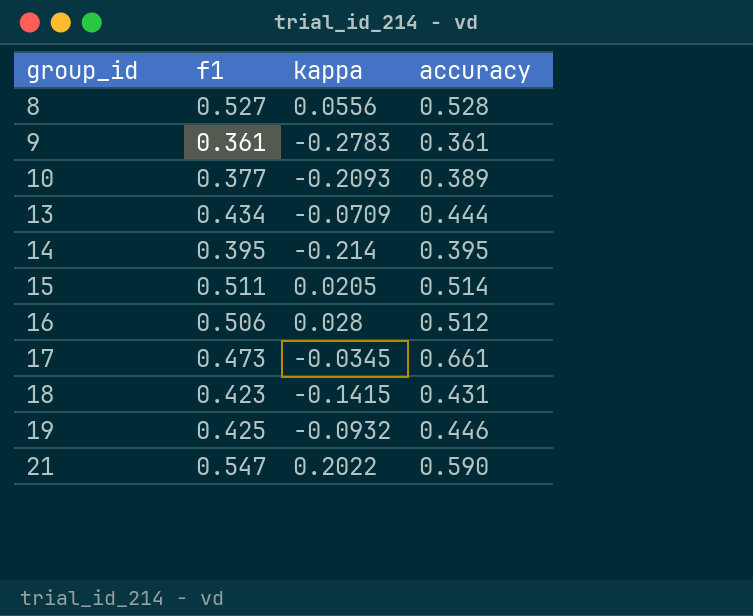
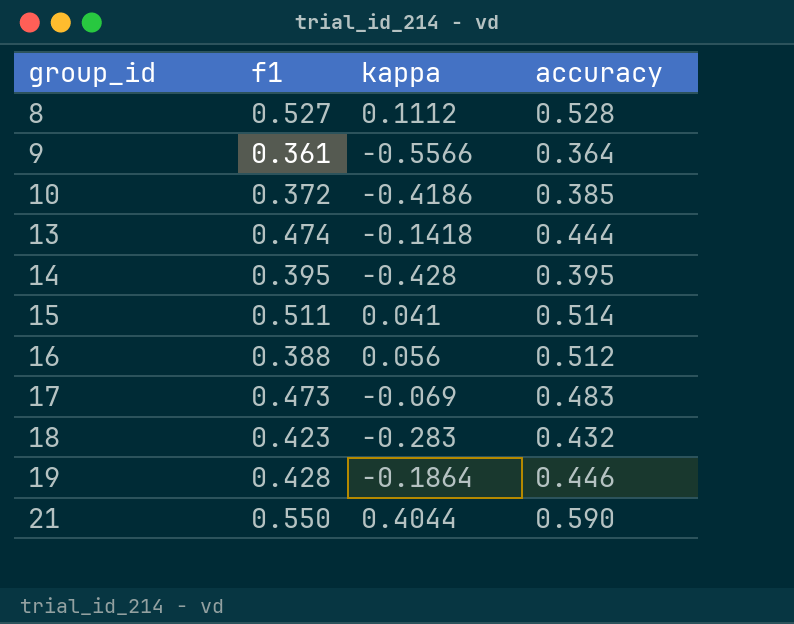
8 | kappa: 0.0556 -> 0.1112
9 | kappa: -0.2783 -> -0.5566
9 | accuracy: 0.361 -> 0.364
10 | f1: 0.377 -> 0.372
10 | kappa: -0.2093 -> -0.4186
10 | accuracy: 0.389 -> 0.385
13 | f1: 0.434 -> 0.474
13 | kappa: -0.0709 -> -0.1418
14 | kappa: -0.214 -> -0.428
15 | kappa: 0.0205 -> 0.041
16 | f1: 0.506 -> 0.388
16 | kappa: 0.028 -> 0.056
17 | kappa: -0.0345 -> -0.069
17 | accuracy: 0.661 -> 0.483
18 | kappa: -0.1415 -> -0.283
18 | accuracy: 0.431 -> 0.432
19 | f1: 0.425 -> 0.428
19 | kappa: -0.0932 -> -0.1864
21 | f1: 0.547 -> 0.550
21 | kappa: 0.2022 -> 0.4044

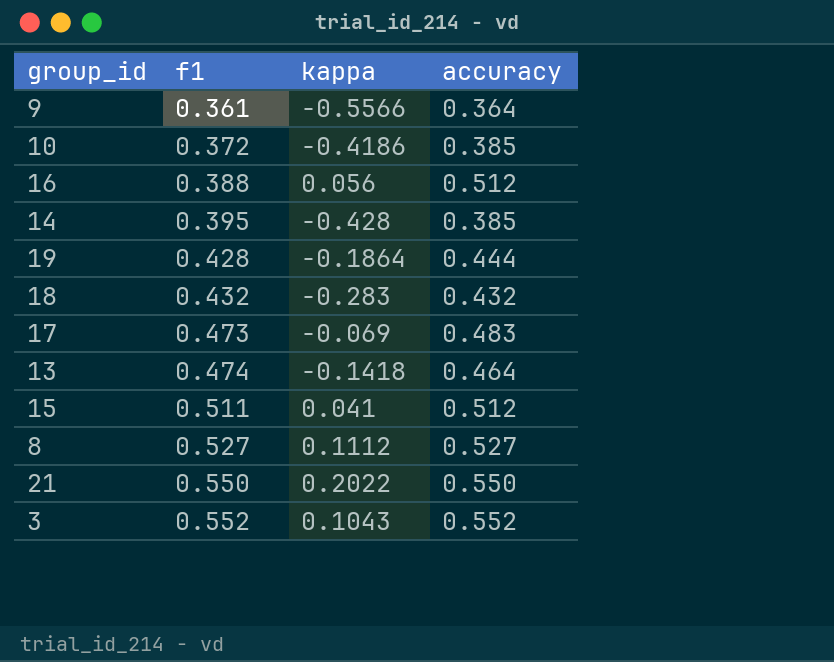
row order: group_id ascending -> f1 ascending
14 | accuracy: 0.395 -> 0.385
19 | accuracy: 0.446 -> 0.444
18 | f1: 0.423 -> 0.432
13 | accuracy: 0.444 -> 0.464
15 | accuracy: 0.514 -> 0.512
8 | accuracy: 0.528 -> 0.527
21 | kappa: 0.4044 -> 0.2022
21 | accuracy: 0.590 -> 0.550
row 3: none -> 0.552 | 0.1043 | 0.552

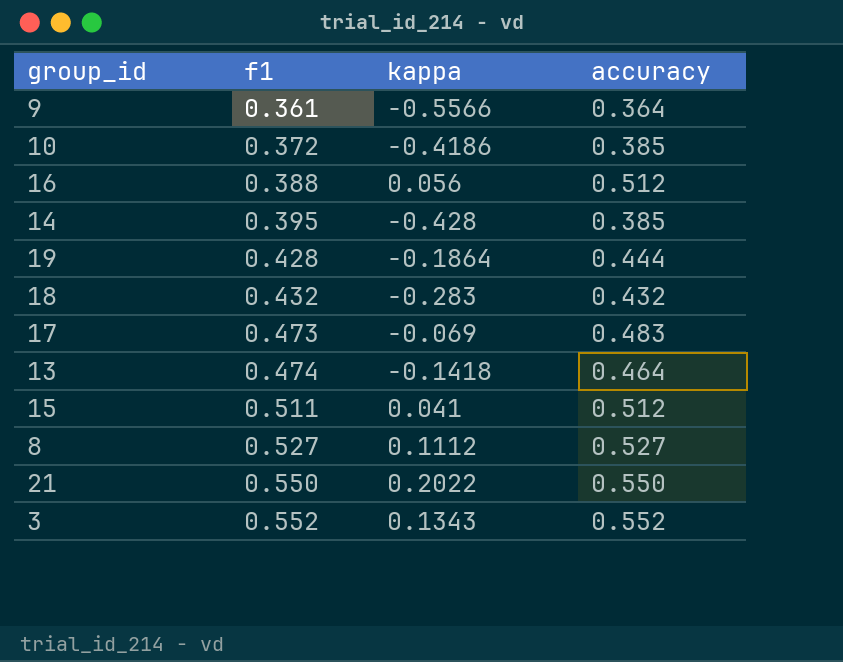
3 | kappa: 0.1043 -> 0.1343

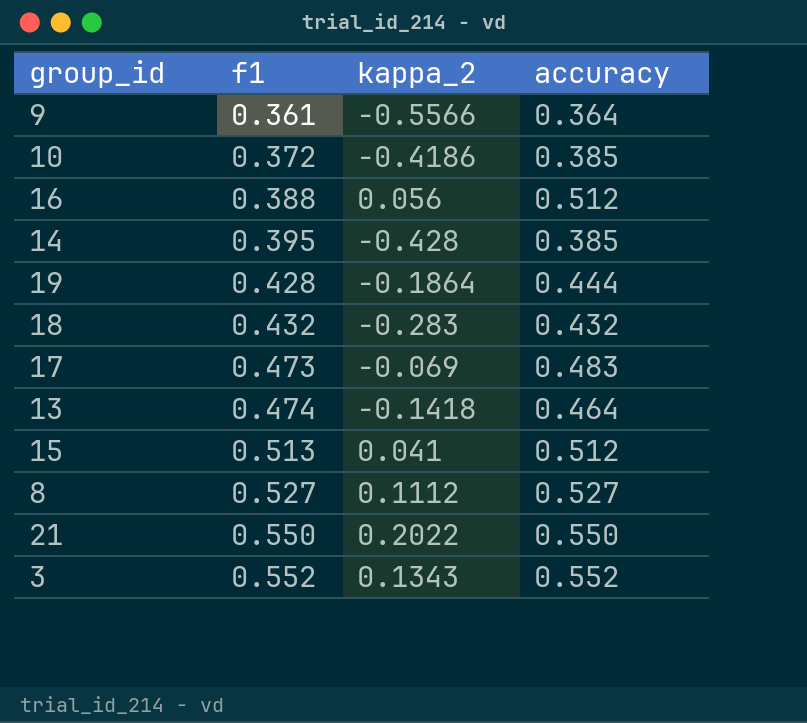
column name: kappa -> kappa_2
15 | f1: 0.511 -> 0.513

